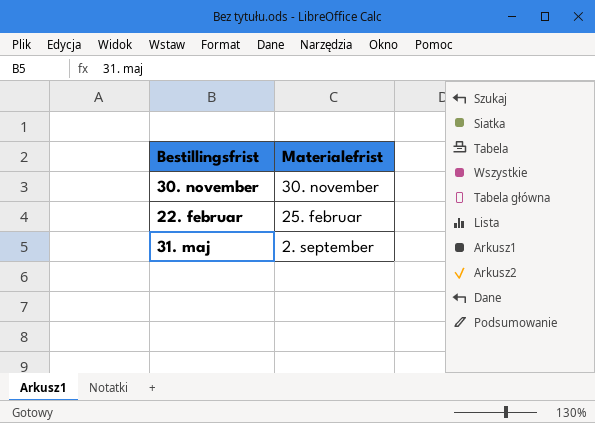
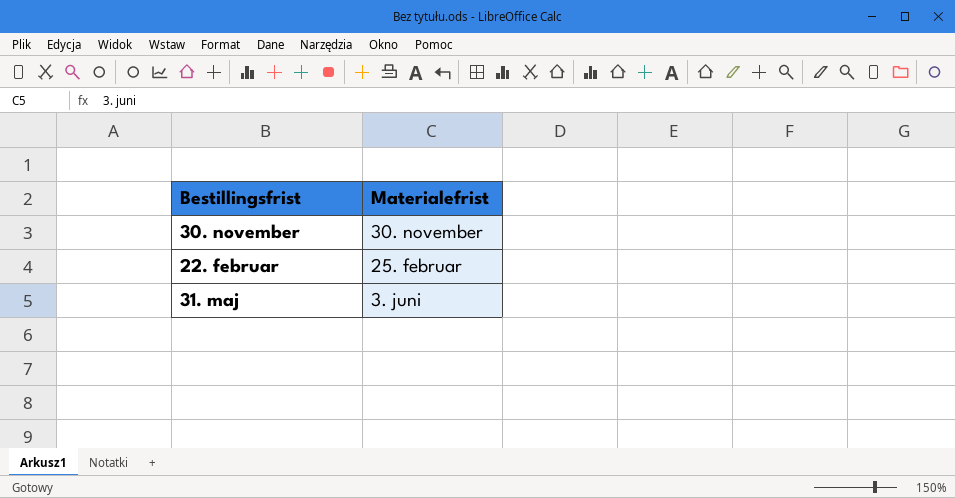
31. maj | Materialefrist: 2. september -> 3. juni

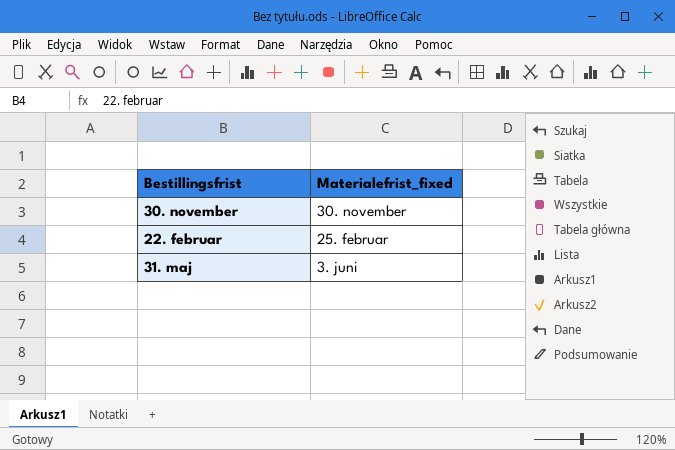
column name: Materialefrist -> Materialefrist_fixed

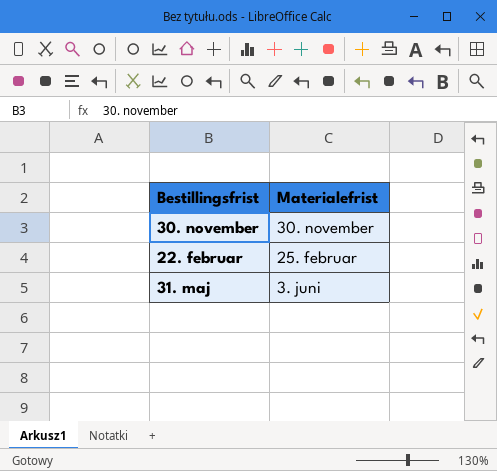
column name: Materialefrist_fixed -> Materialefrist

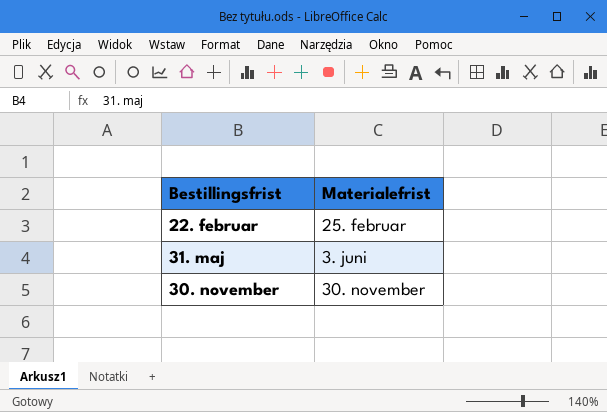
row order: none -> Bestillingsfrist ascending

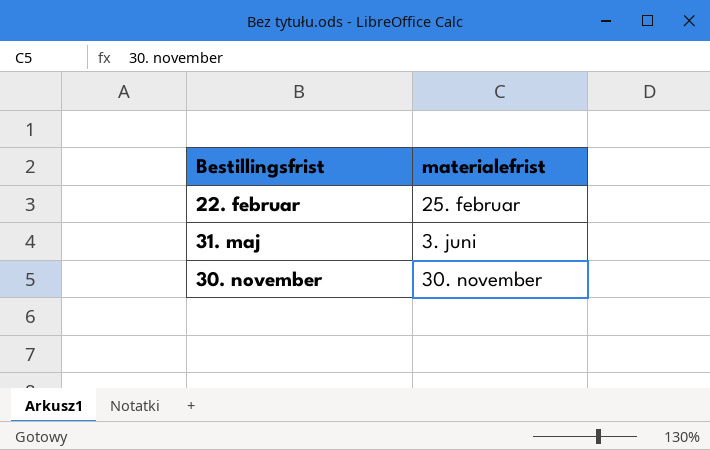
column name: Materialefrist -> materialefrist

